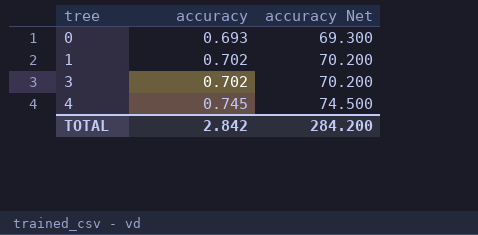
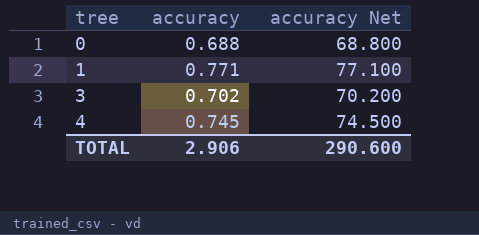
0 | accuracy: 0.693 -> 0.688
0 | accuracy Net: 69.300 -> 68.800
1 | accuracy: 0.702 -> 0.771
1 | accuracy Net: 70.200 -> 77.100
TOTAL | accuracy: 2.842 -> 2.906
TOTAL | accuracy Net: 284.200 -> 290.600

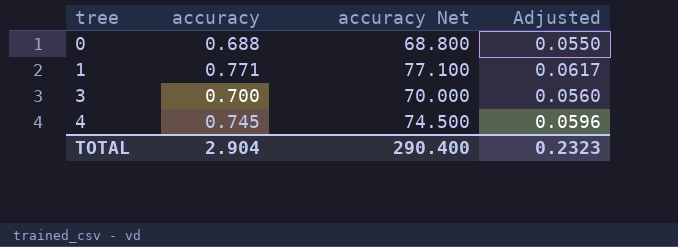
column Adjusted | formula: none -> [accuracy] * 0.08
3 | accuracy: 0.702 -> 0.700
3 | accuracy Net: 70.200 -> 70.000
TOTAL | accuracy: 2.906 -> 2.904
TOTAL | accuracy Net: 290.600 -> 290.400

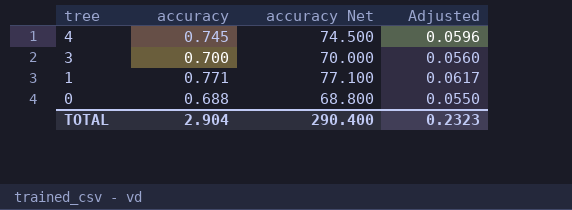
row order: tree ascending -> tree descending

